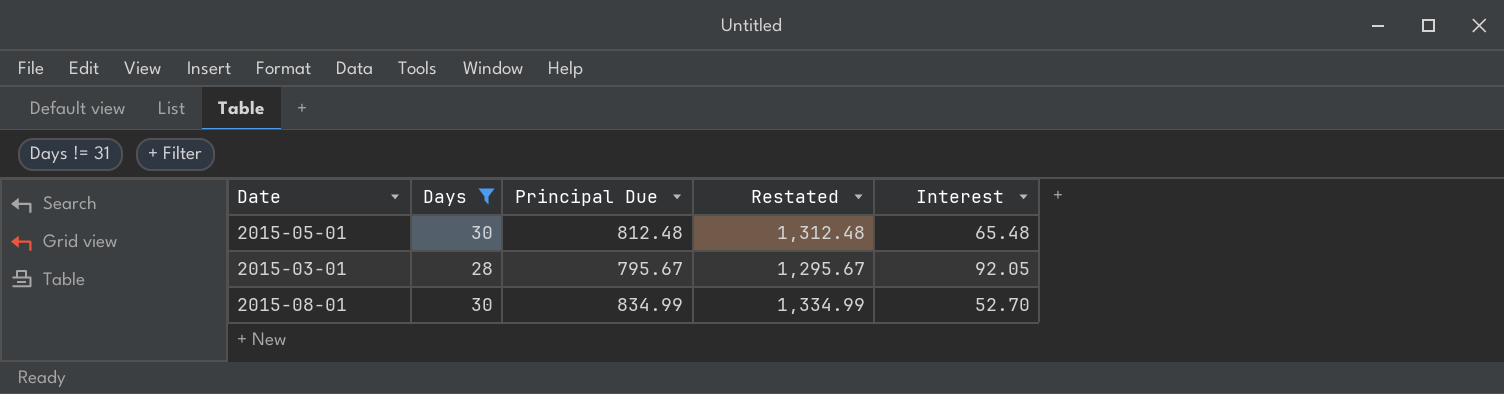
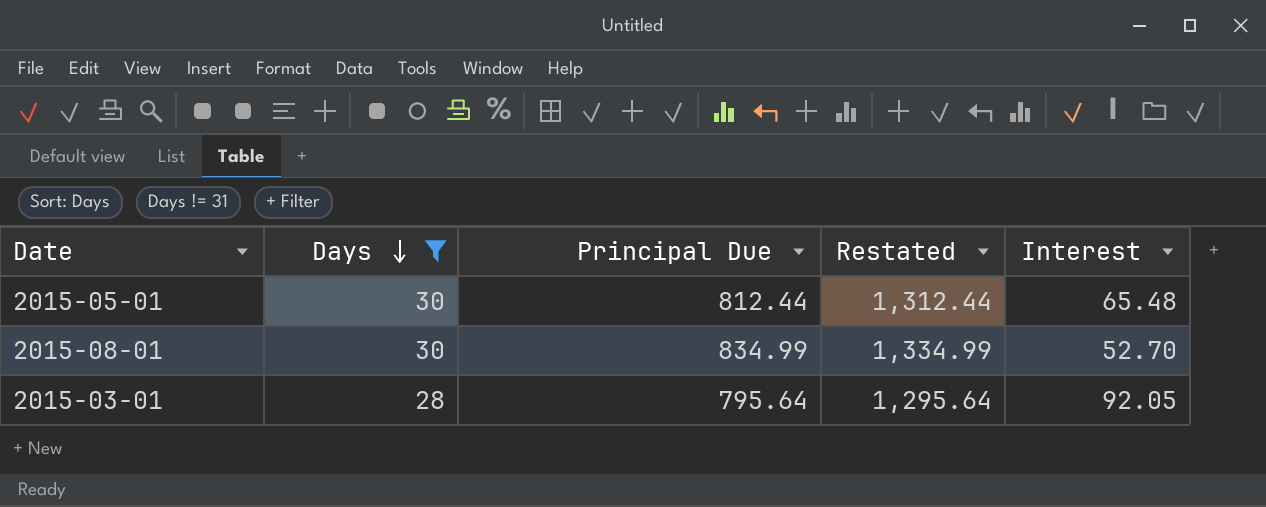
row order: none -> Days descending
2015-05-01 | Principal Due: 812.48 -> 812.44
2015-05-01 | Restated: 1,312.48 -> 1,312.44
2015-03-01 | Principal Due: 795.67 -> 795.64
2015-03-01 | Restated: 1,295.67 -> 1,295.64

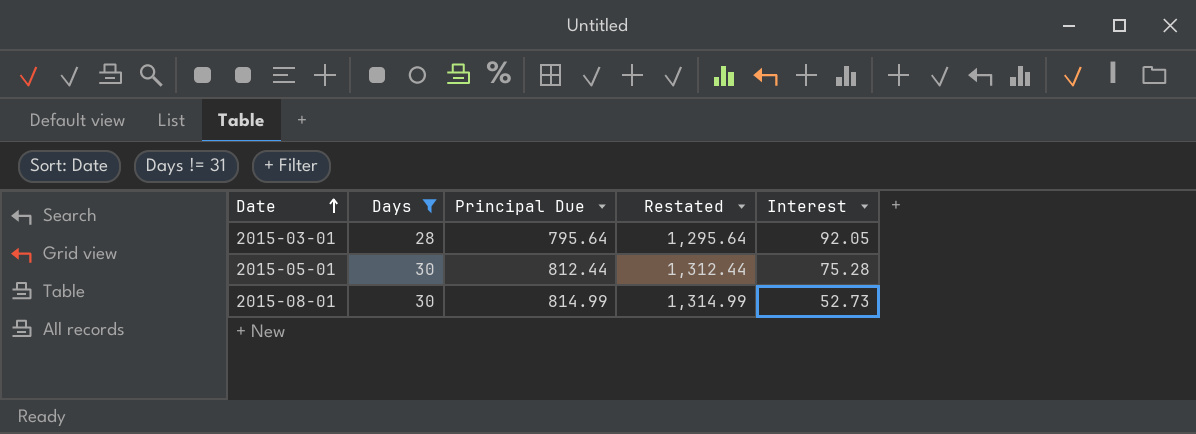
row order: Days descending -> Date ascending
2015-05-01 | Interest: 65.48 -> 75.28
2015-08-01 | Principal Due: 834.99 -> 814.99
2015-08-01 | Restated: 1,334.99 -> 1,314.99
2015-08-01 | Interest: 52.70 -> 52.73

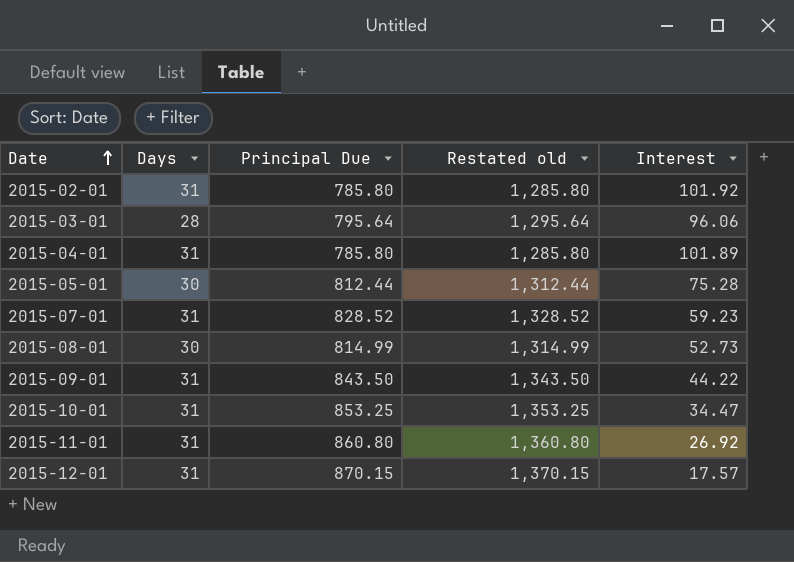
filter: Days != 31 -> none
column name: Restated -> Restated old
2015-03-01 | Interest: 92.05 -> 96.06

